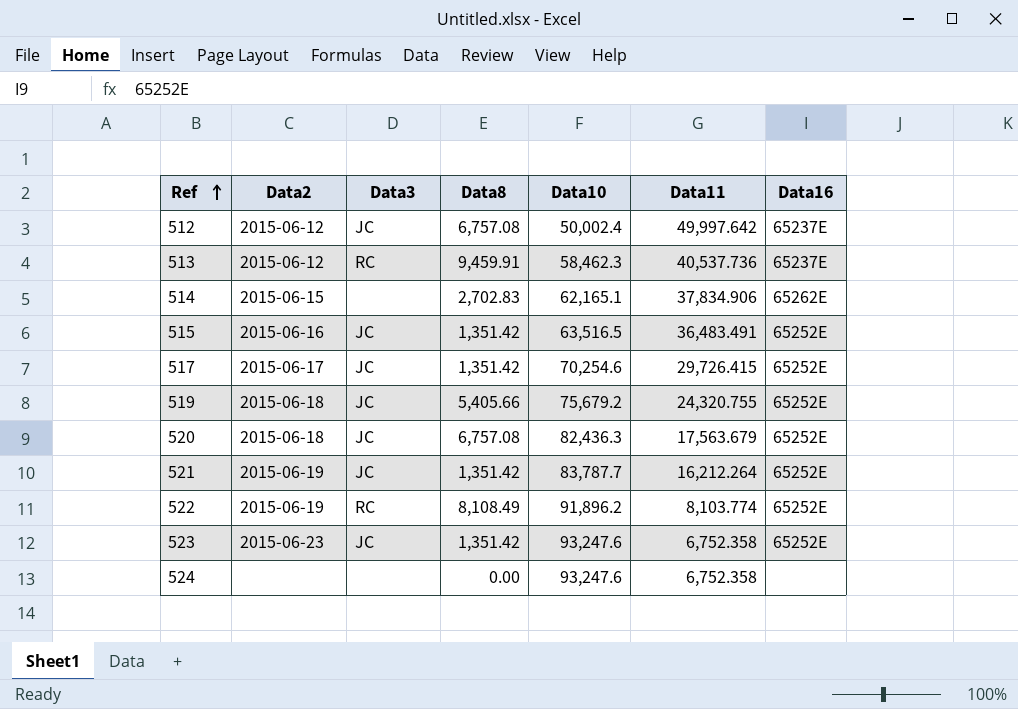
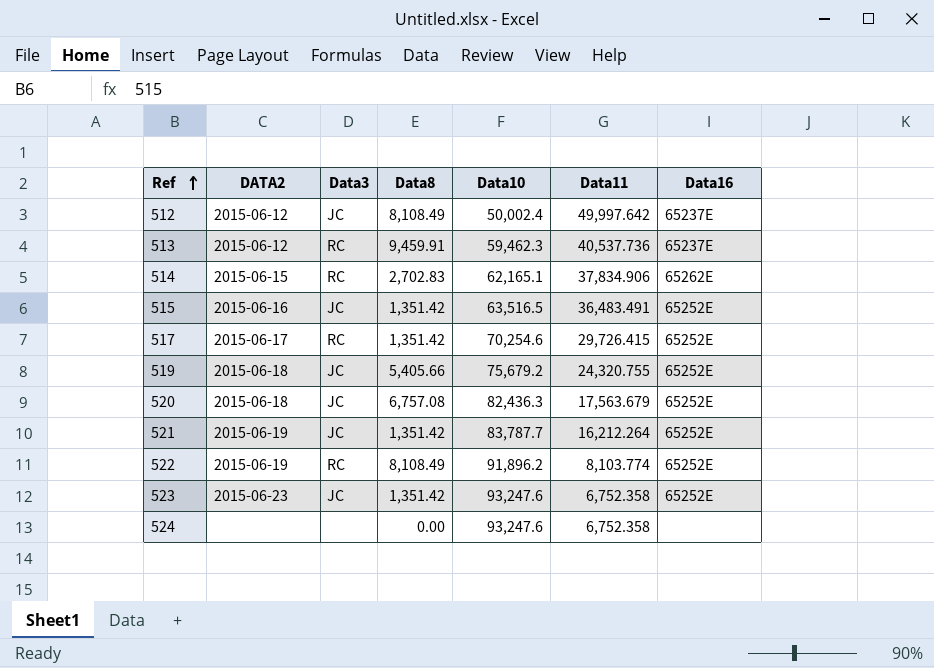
column name: Data2 -> DATA2
512 | Data8: 6,757.08 -> 8,108.49
513 | Data10: 58,462.3 -> 59,462.3
514 | Data3: none -> RC
517 | Data3: JC -> RC

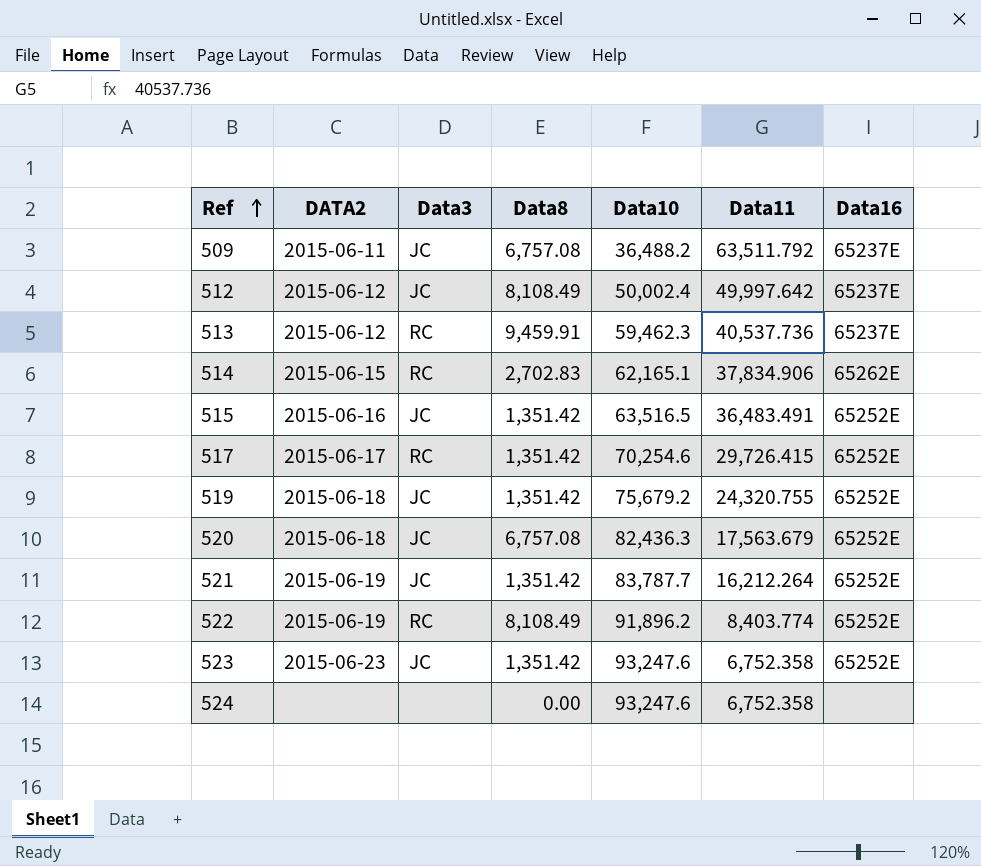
row 509: none -> 2015-06-11 | JC | 6,757.08 | 36,488.2 | 63,511.792 | 65237E
519 | Data8: 5,405.66 -> 1,351.42
522 | Data11: 8,103.774 -> 8,403.774

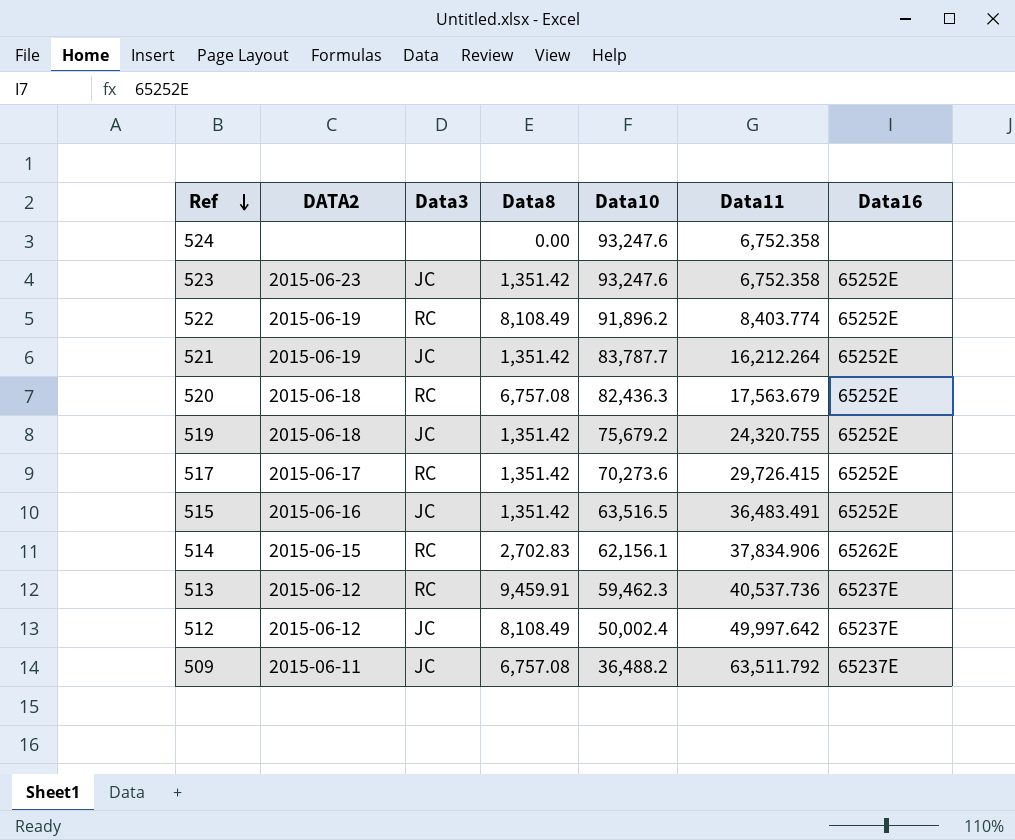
row order: Ref ascending -> Ref descending
520 | Data3: JC -> RC
517 | Data10: 70,254.6 -> 70,273.6
514 | Data10: 62,165.1 -> 62,156.1

